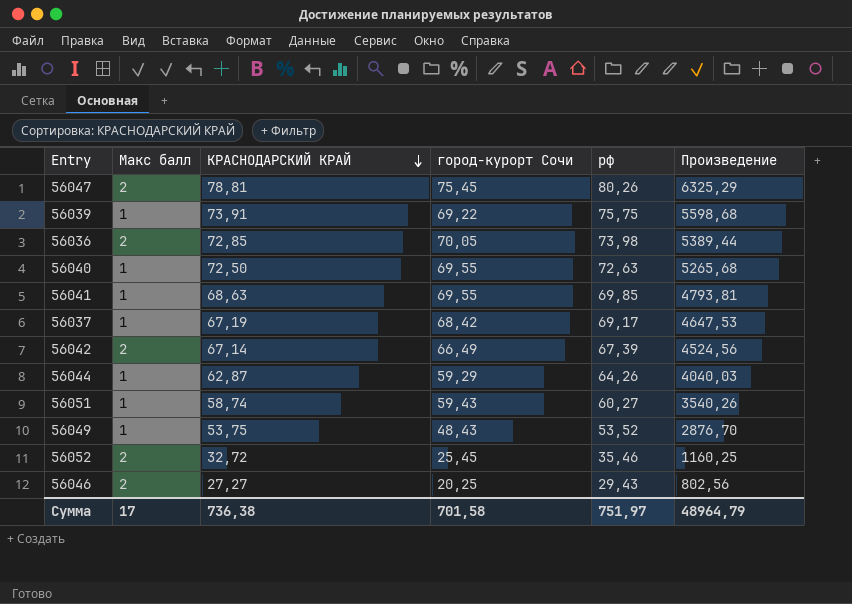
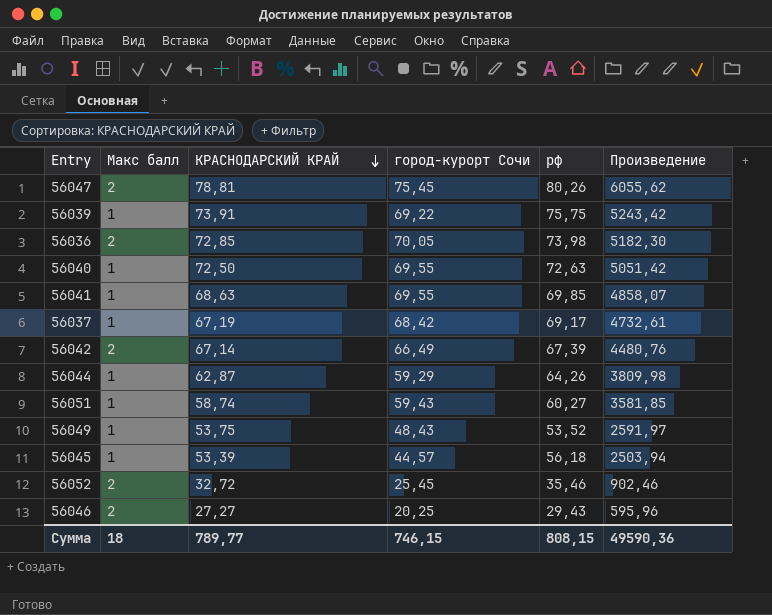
column Произведение | formula: [КРАСНОДАРСКИЙ КРАЙ] * [рф] -> [город-курорт Сочи] * [рф]
row 56045: none -> 1 | 53,39 | 44,57 | 56,18 | 2503,94
Сумма | Макс балл: 17 -> 18
Сумма | КРАСНОДАРСКИЙ КРАЙ: 736,38 -> 789,77
Сумма | город-курорт Сочи: 701,58 -> 746,15
Сумма | рф: 751,97 -> 808,15
Сумма | Произведение: 48964,79 -> 49590,36

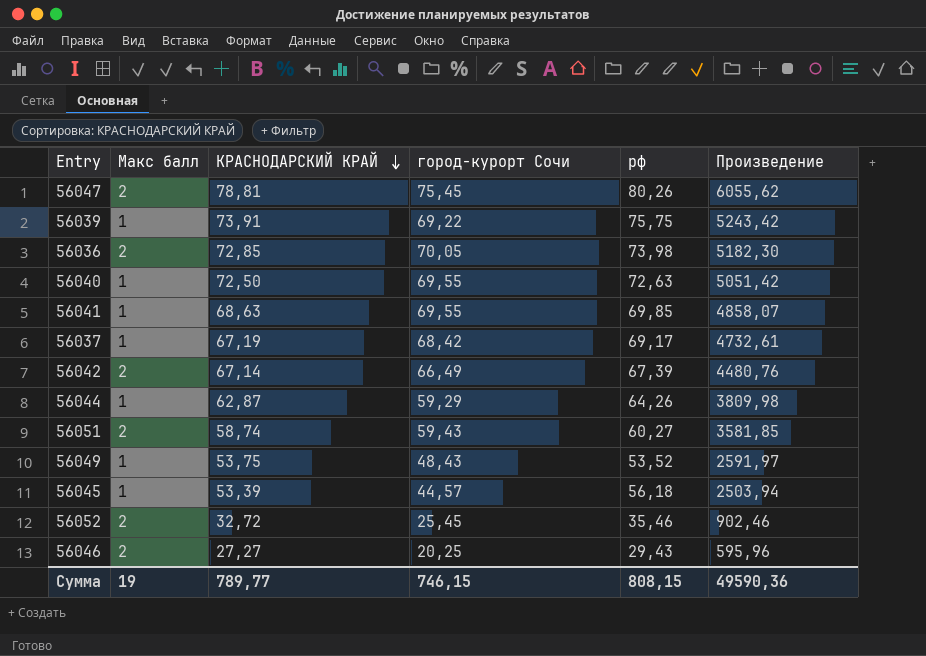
56051 | Макс балл: 1 -> 2
Сумма | Макс балл: 18 -> 19

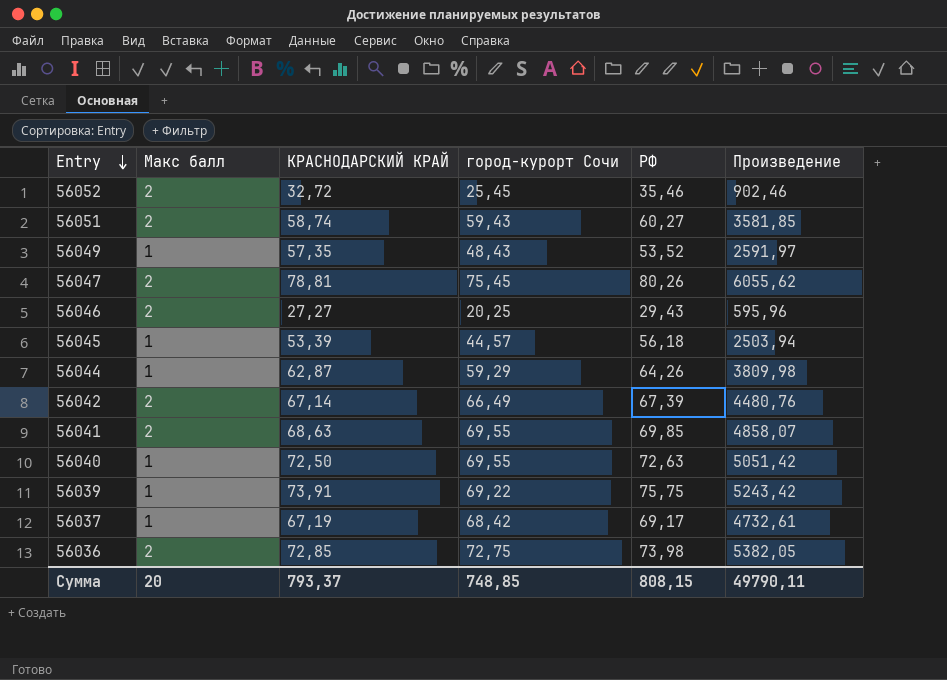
row order: КРАСНОДАРСКИЙ КРАЙ descending -> Entry descending
column name: рф -> РФ
56049 | КРАСНОДАРСКИЙ КРАЙ: 53,75 -> 57,35
56041 | Макс балл: 1 -> 2
56036 | город-курорт Сочи: 70,05 -> 72,75
56036 | Произведение: 5182,30 -> 5382,05
Сумма | Макс балл: 19 -> 20
Сумма | КРАСНОДАРСКИЙ КРАЙ: 789,77 -> 793,37
Сумма | город-курорт Сочи: 746,15 -> 748,85
Сумма | Произведение: 49590,36 -> 49790,11

